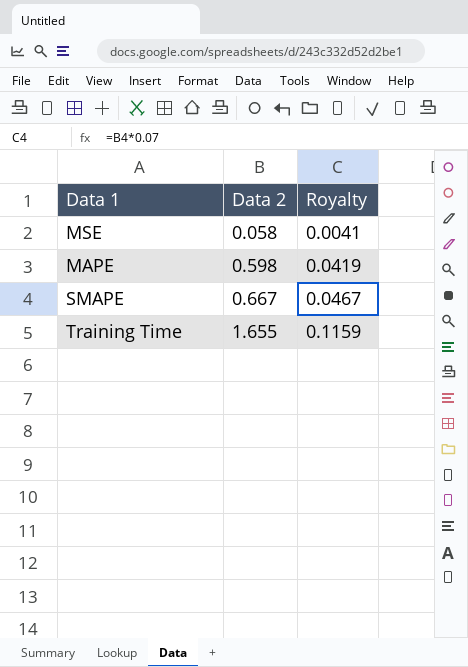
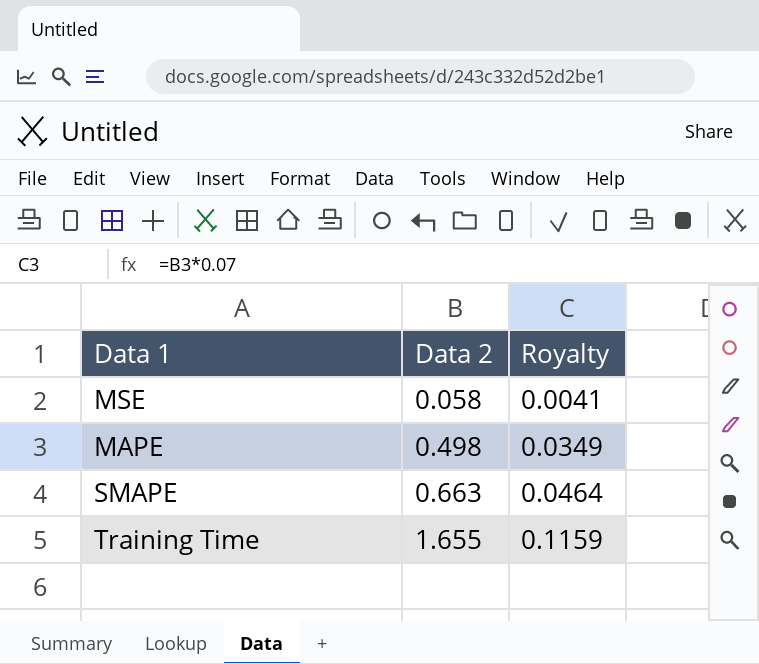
MAPE | Data 2: 0.598 -> 0.498
MAPE | Royalty: 0.0419 -> 0.0349
SMAPE | Data 2: 0.667 -> 0.663
SMAPE | Royalty: 0.0467 -> 0.0464

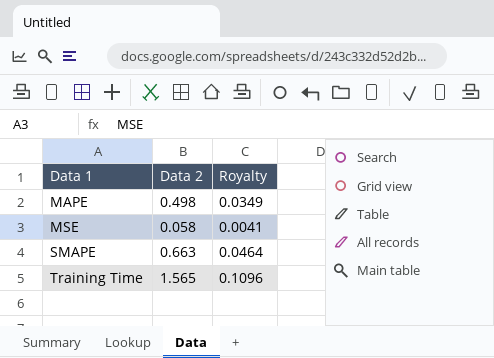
row order: Data 2 ascending -> Data 1 ascending
Training Time | Data 2: 1.655 -> 1.565
Training Time | Royalty: 0.1159 -> 0.1096

